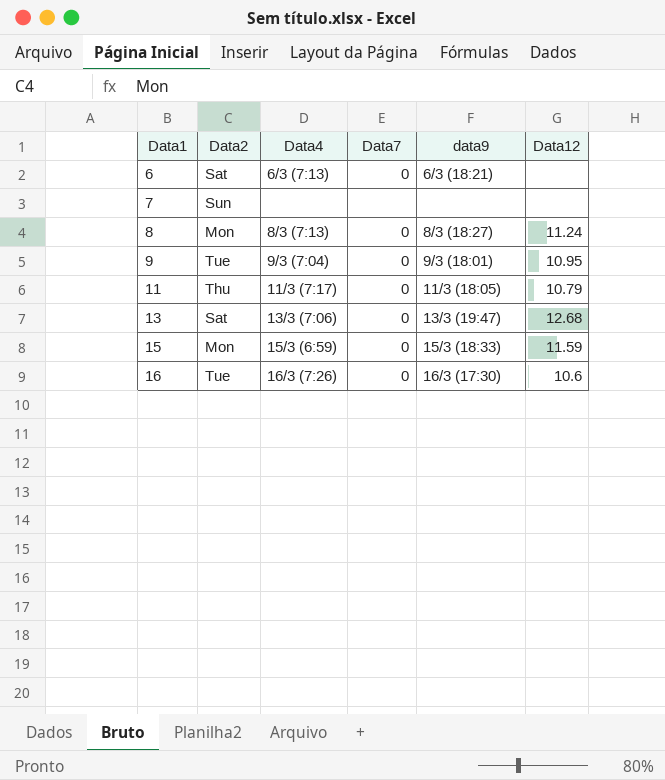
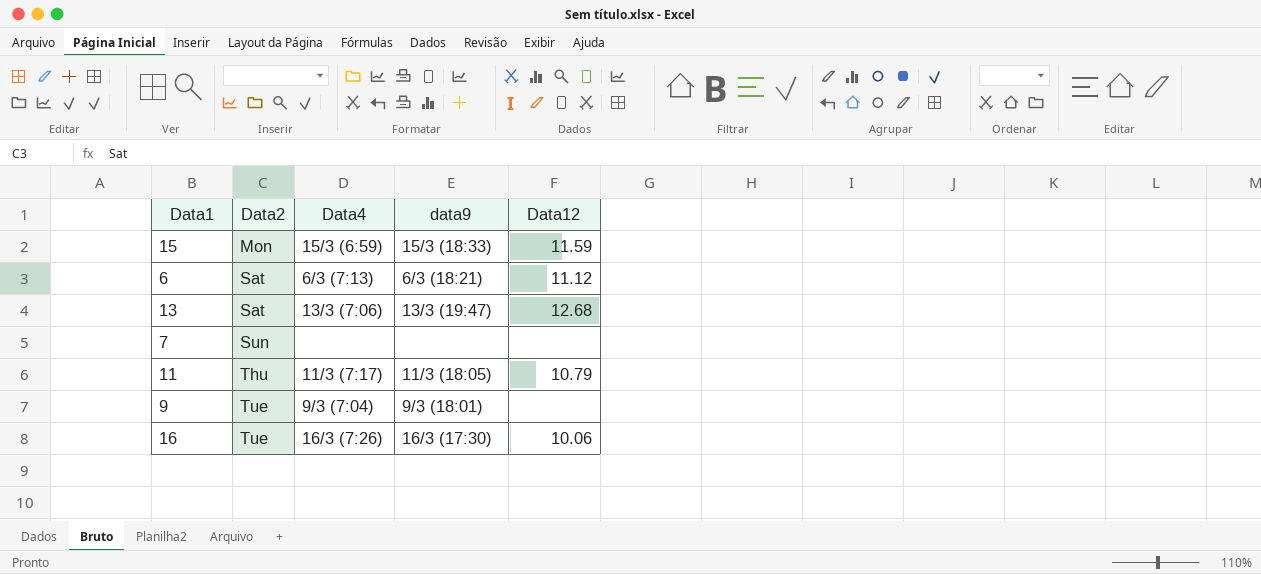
row order: Data1 ascending -> Data2 ascending
column Data7 | position: 4 -> none
row 8: Mon | 8/3 (7:13) | 0 | 8/3 (18:27) | 11.24 -> none
6 | Data12: none -> 11.12
9 | Data12: 10.95 -> none
16 | Data12: 10.6 -> 10.06

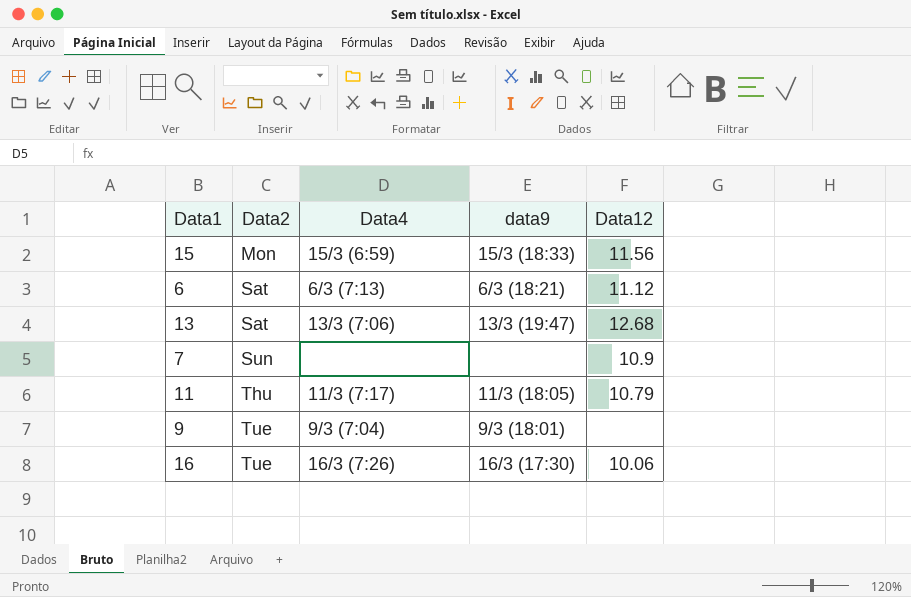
15 | Data12: 11.59 -> 11.56
7 | Data12: none -> 10.9

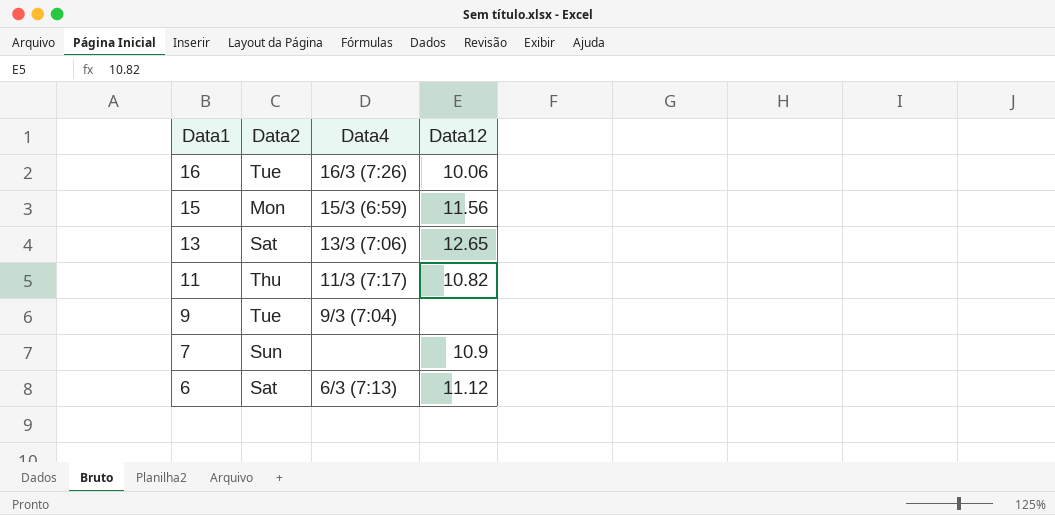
row order: Data2 ascending -> Data1 descending
column data9 | position: 4 -> none
13 | Data12: 12.68 -> 12.65
11 | Data12: 10.79 -> 10.82

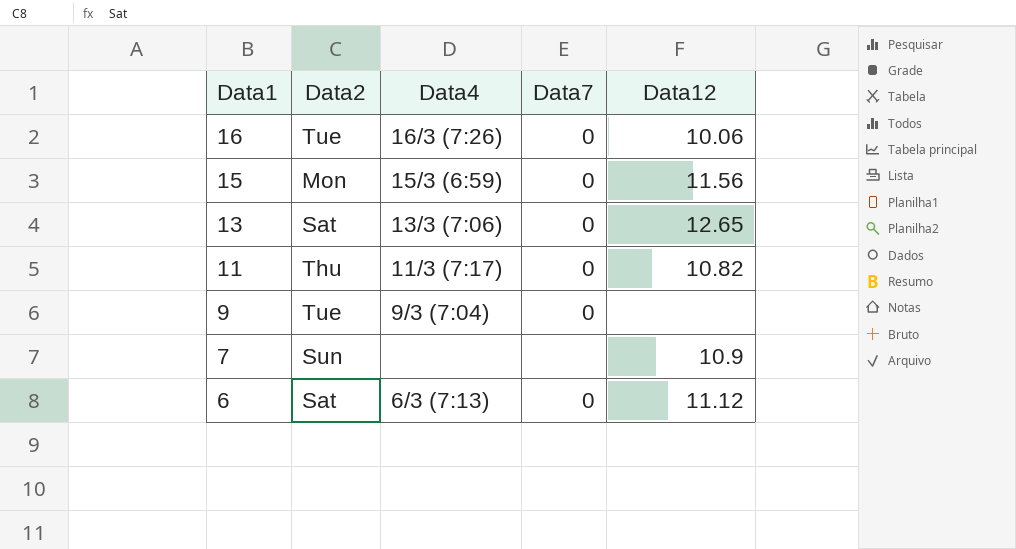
column Data7 | position: none -> 4

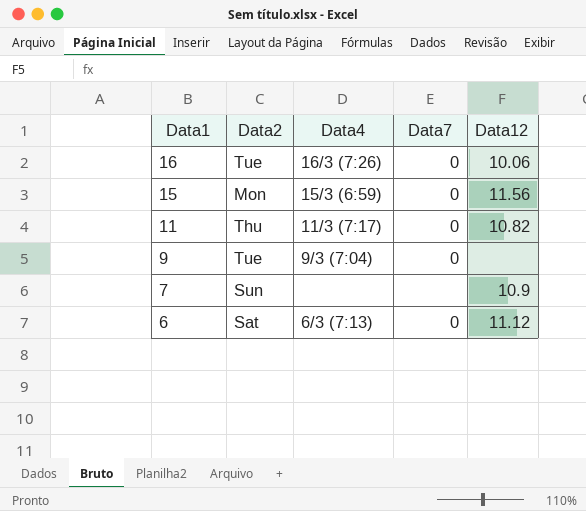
row 13: Sat | 13/3 (7:06) | 0 | 12.65 -> none

